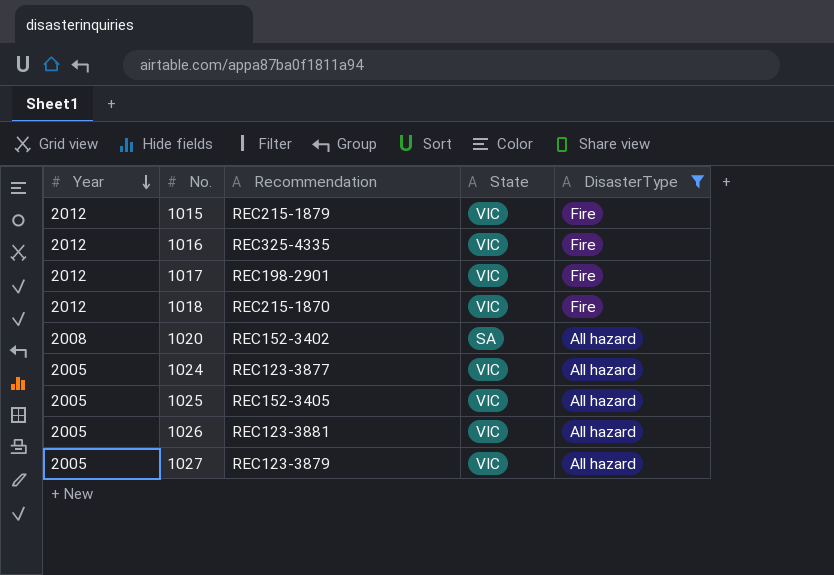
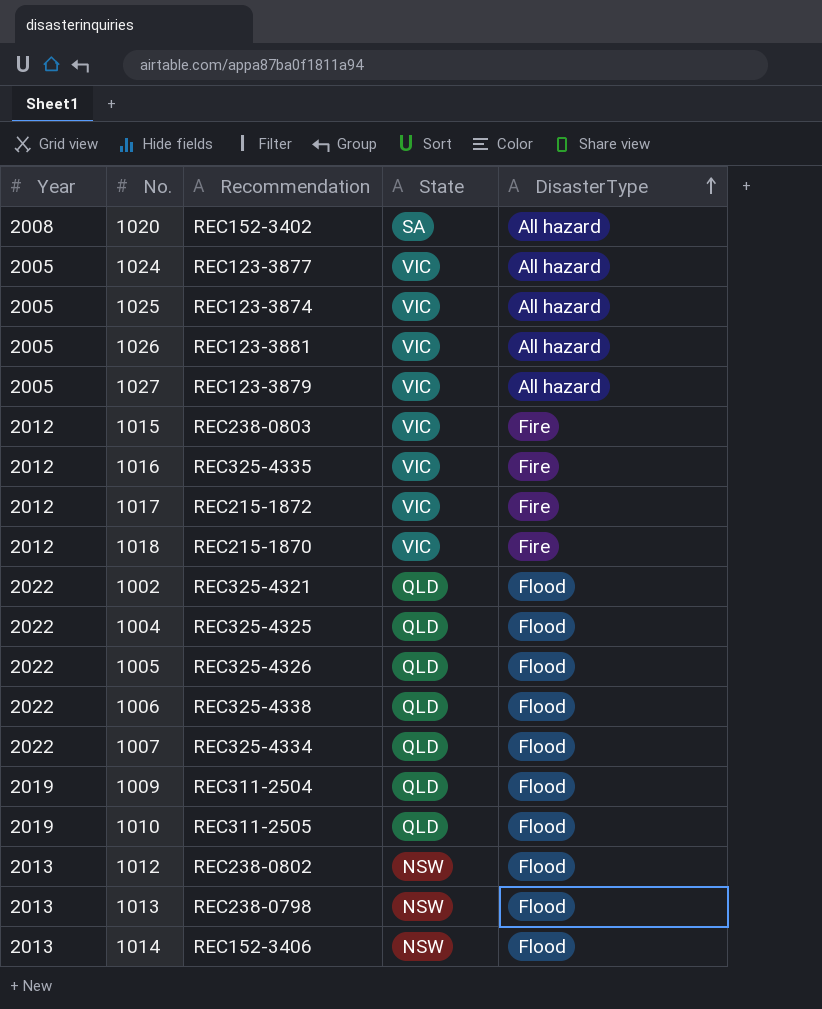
filter: DisasterType != Flood -> none
row order: Year descending -> DisasterType ascending
1025 | Recommendation: REC152-3405 -> REC123-3874
1015 | Recommendation: REC215-1879 -> REC238-0803
1017 | Recommendation: REC198-2901 -> REC215-1872

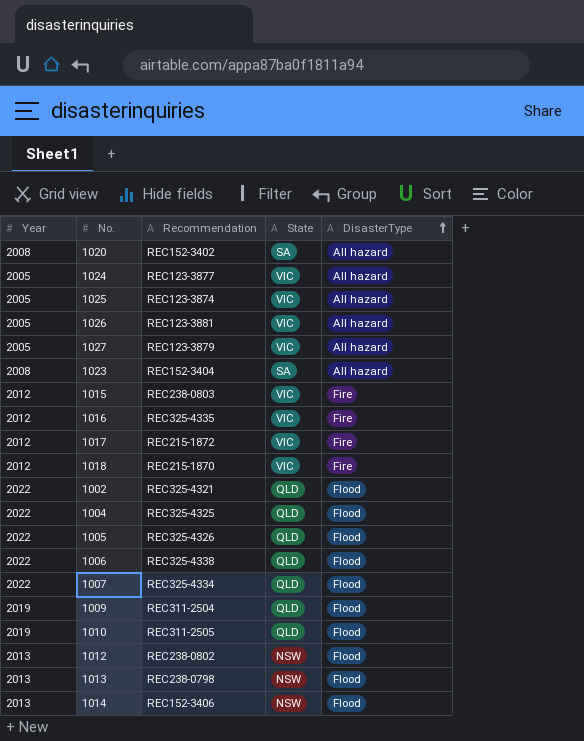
row 1023: none -> 2008 | REC152-3404 | SA | All hazard

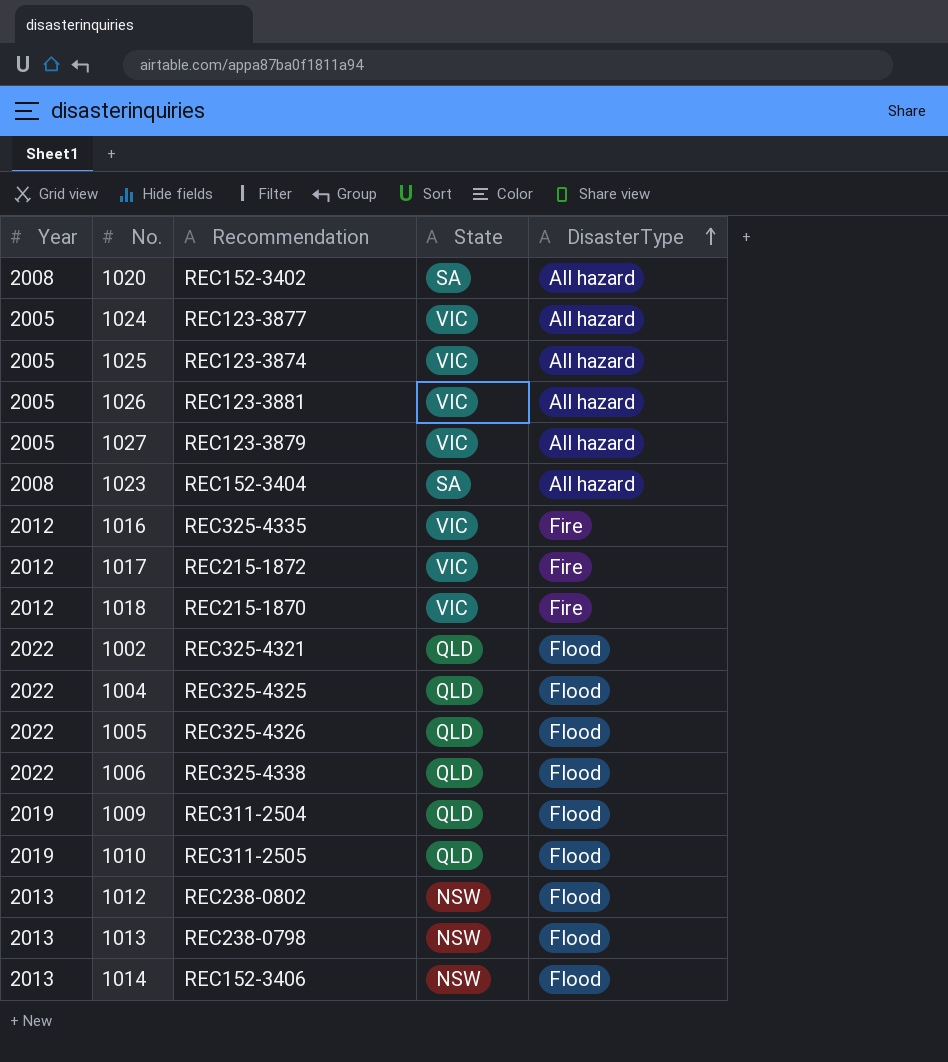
row 1015: 2012 | REC238-0803 | VIC | Fire -> none
row 1007: 2022 | REC325-4334 | QLD | Flood -> none

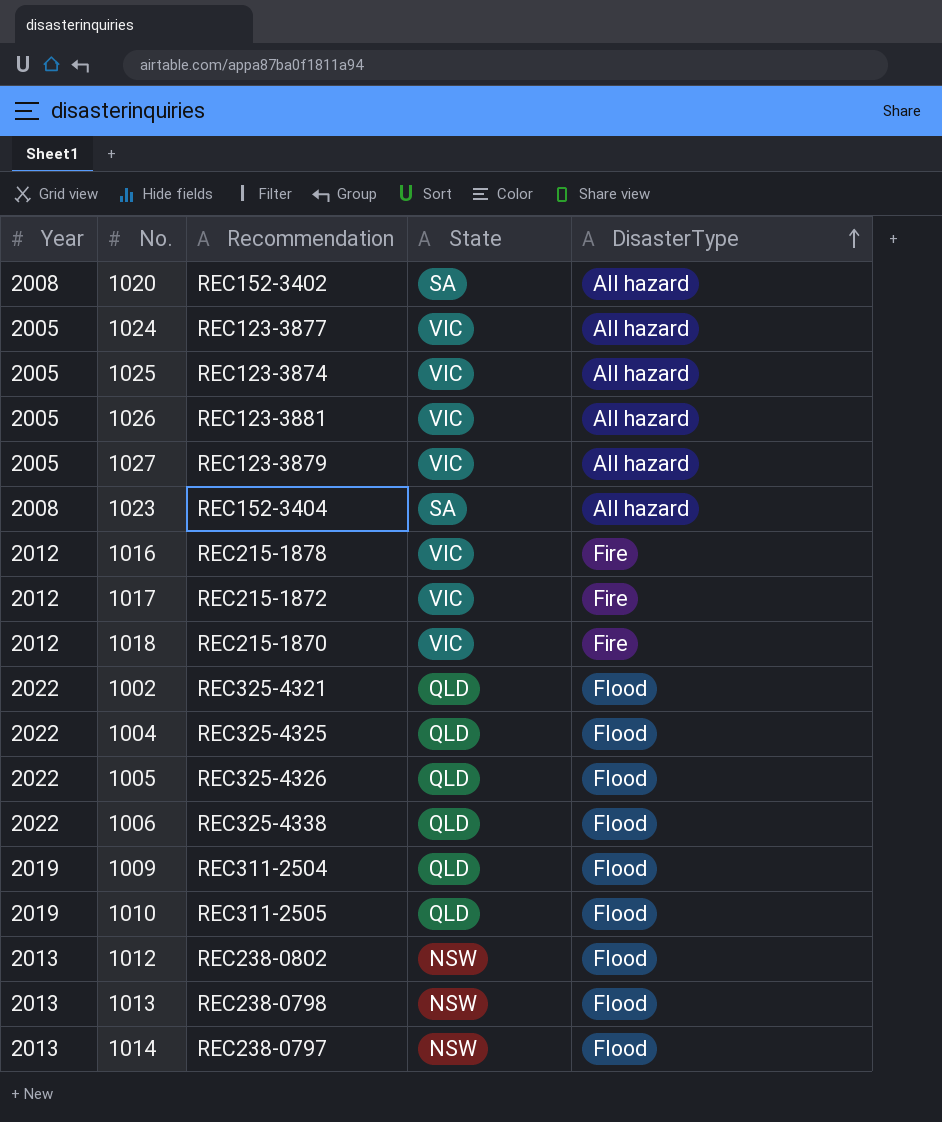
1016 | Recommendation: REC325-4335 -> REC215-1878
1014 | Recommendation: REC152-3406 -> REC238-0797

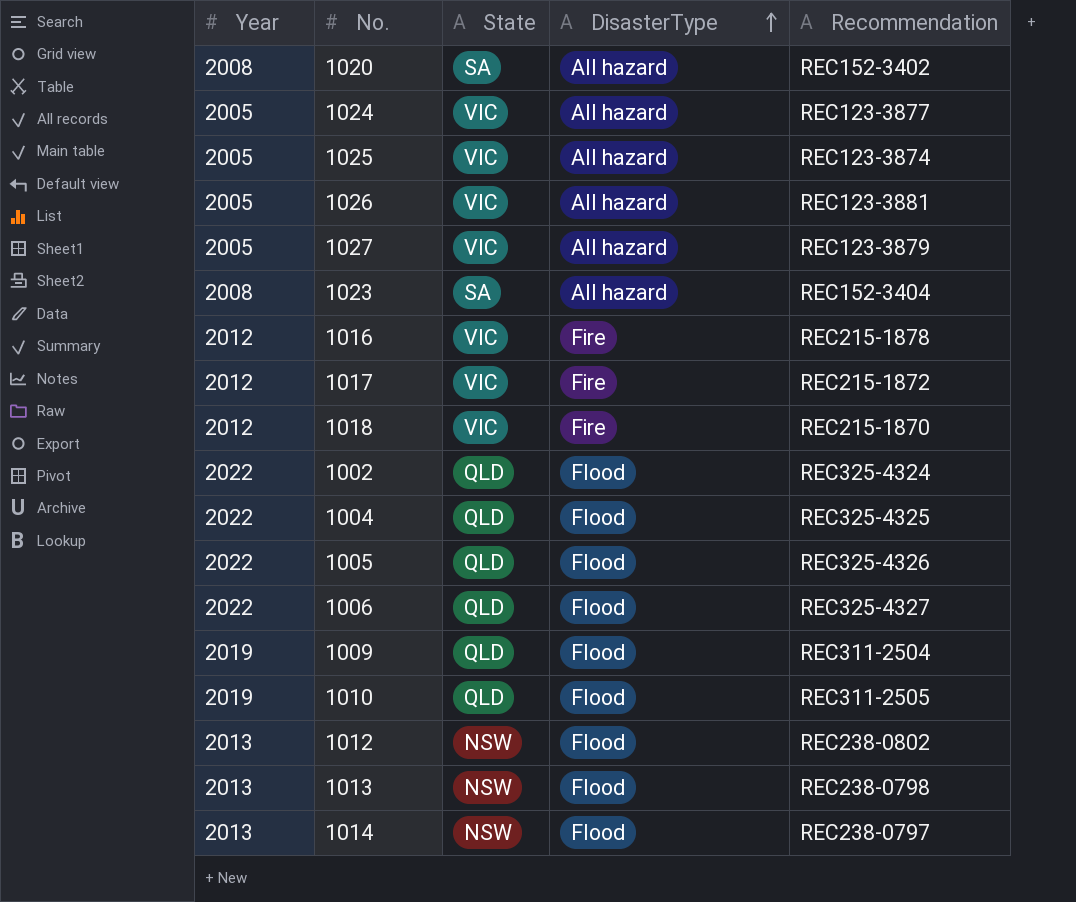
column Recommendation | position: 3 -> 5
1002 | Recommendation: REC325-4321 -> REC325-4324
1006 | Recommendation: REC325-4338 -> REC325-4327

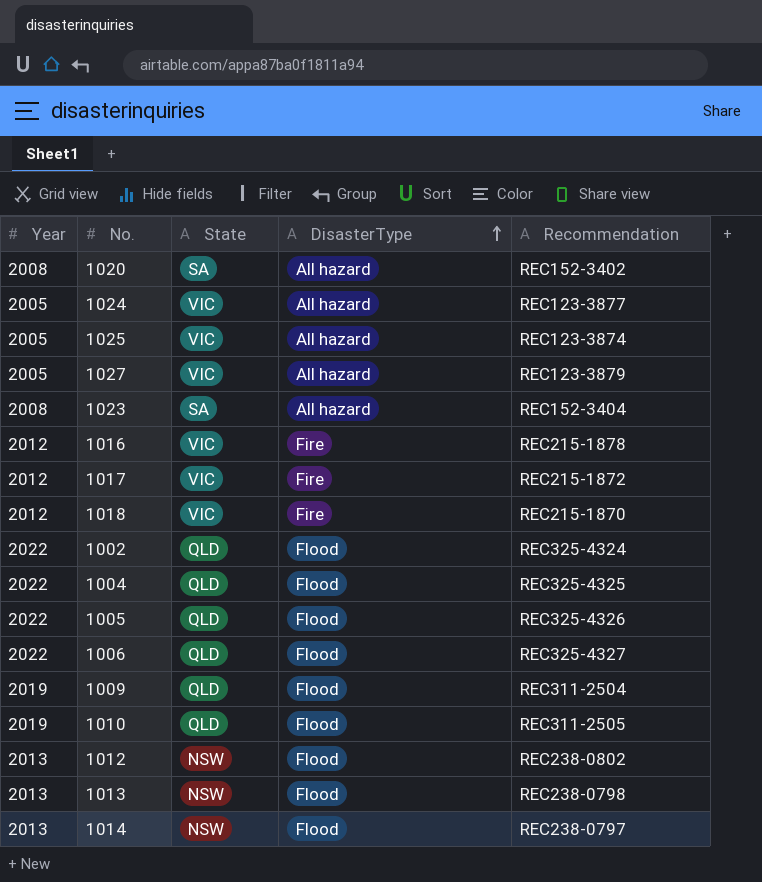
row 1026: 2005 | VIC | All hazard | REC123-3881 -> none

